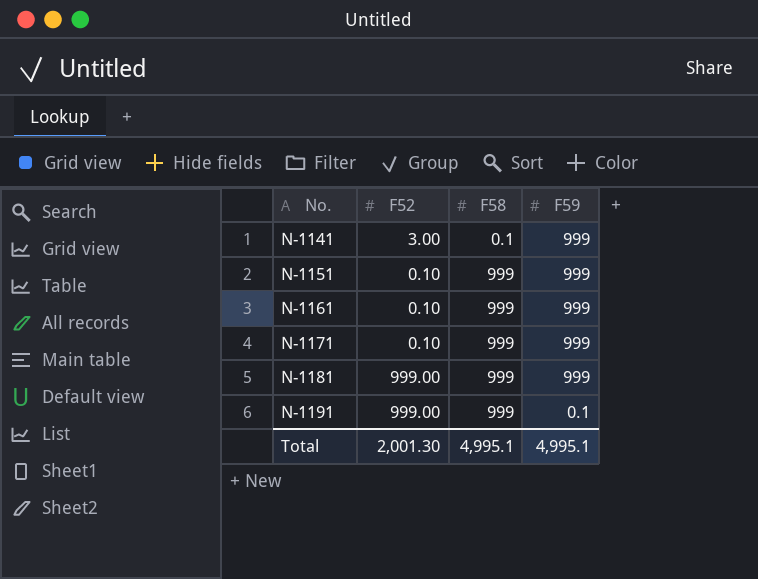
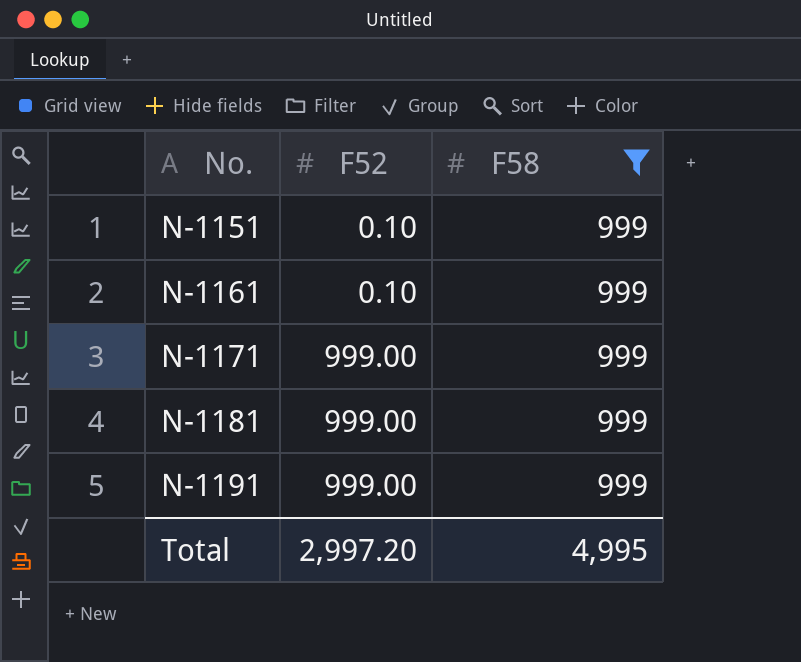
filter: none -> F58 = 999
column F59 | position: 4 -> none
N-1171 | F52: 0.10 -> 999.00
Total | F52: 2,001.30 -> 2,997.20
Total | F58: 4,995.1 -> 4,995

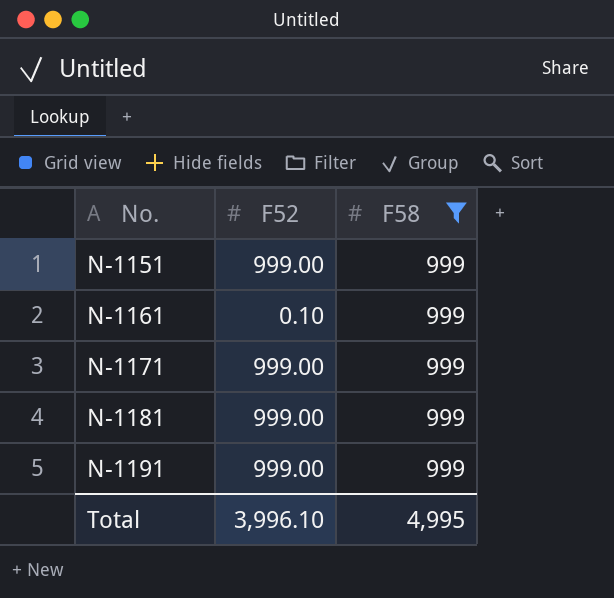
N-1151 | F52: 0.10 -> 999.00
Total | F52: 2,997.20 -> 3,996.10

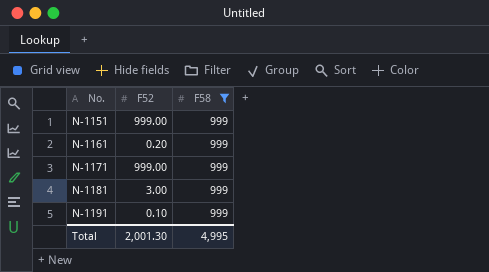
N-1161 | F52: 0.10 -> 0.20
N-1181 | F52: 999.00 -> 3.00
N-1191 | F52: 999.00 -> 0.10
Total | F52: 3,996.10 -> 2,001.30

